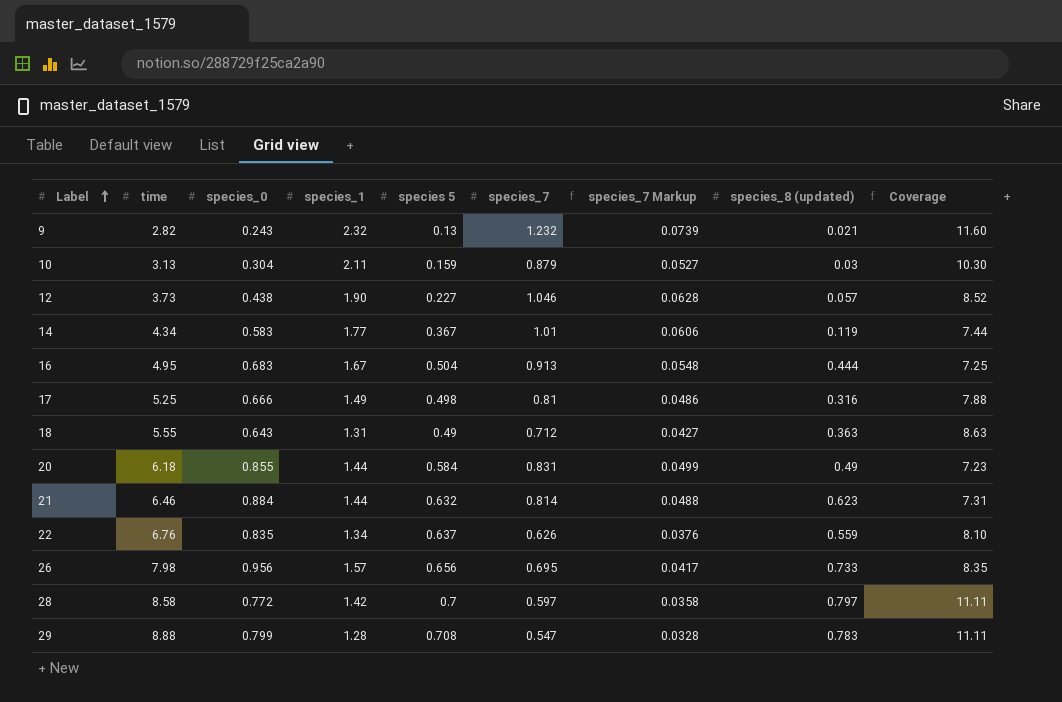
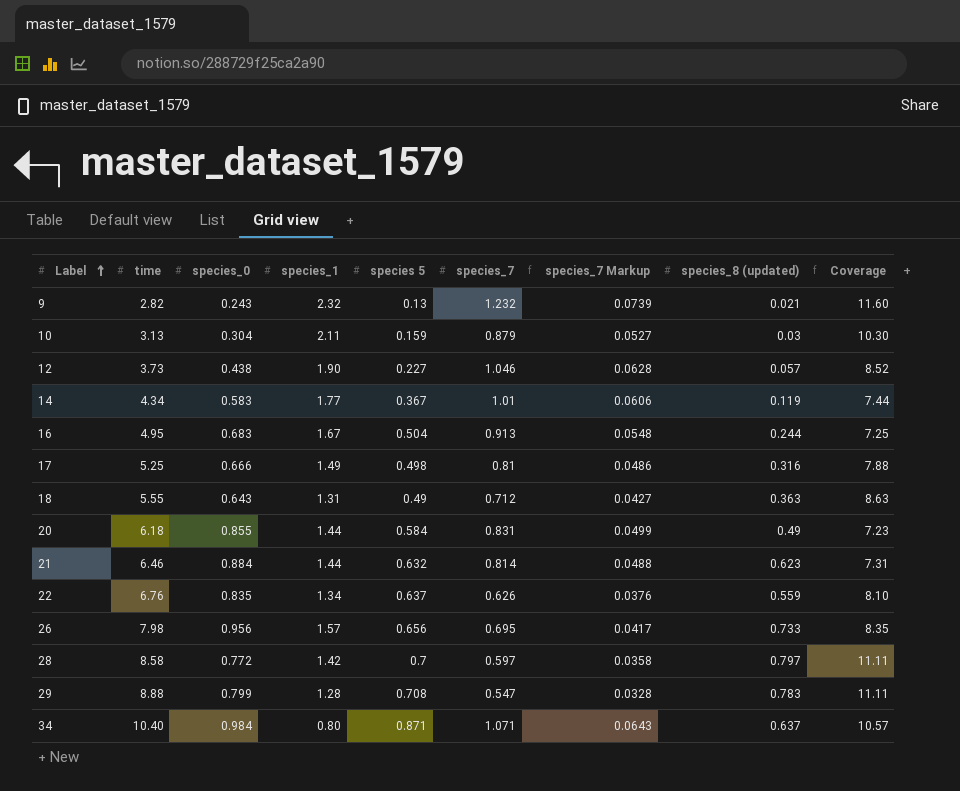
16 | species_8 (updated): 0.444 -> 0.244
row 34: none -> 10.40 | 0.984 | 0.80 | 0.871 | 1.071 | 0.0643 | 0.637 | 10.57

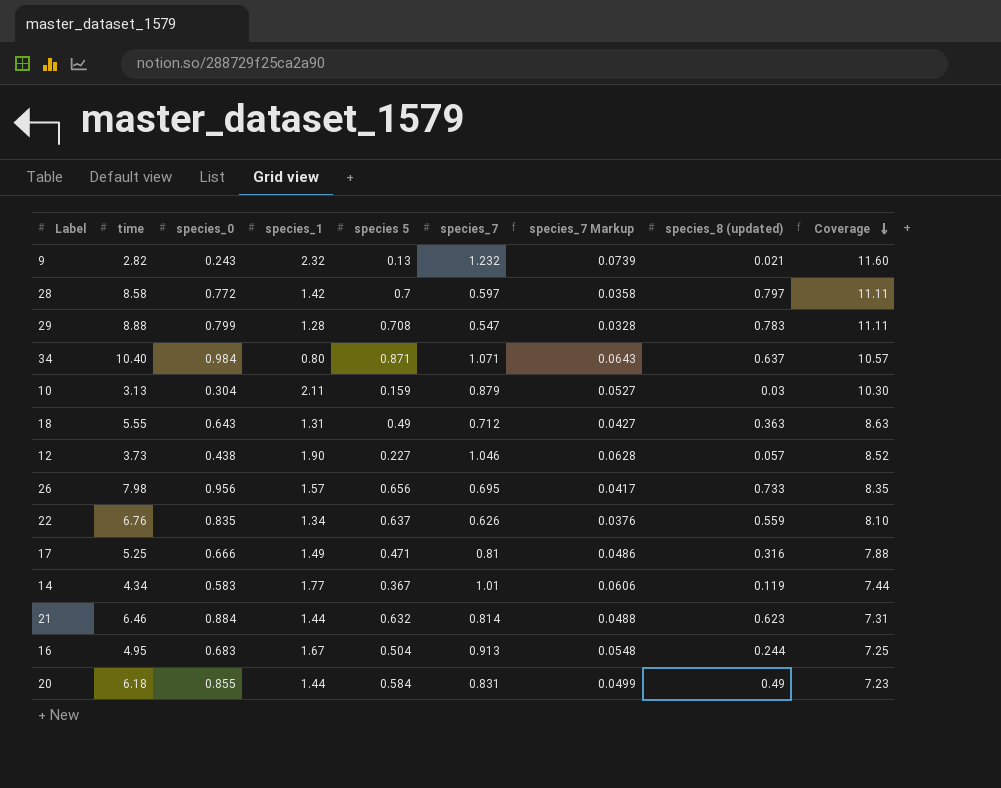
row order: Label ascending -> Coverage descending
17 | species 5: 0.498 -> 0.471

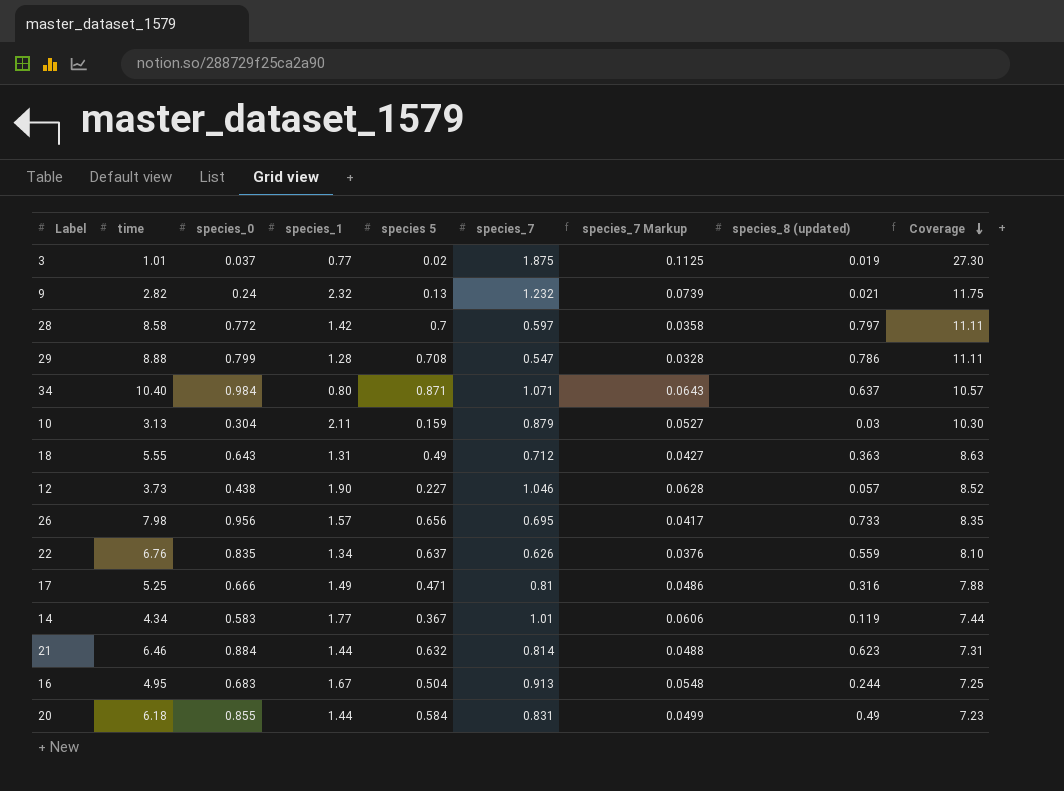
row 3: none -> 1.01 | 0.037 | 0.77 | 0.02 | 1.875 | 0.1125 | 0.019 | 27.30
9 | species_0: 0.243 -> 0.24
9 | Coverage: 11.60 -> 11.75
29 | species_8 (updated): 0.783 -> 0.786

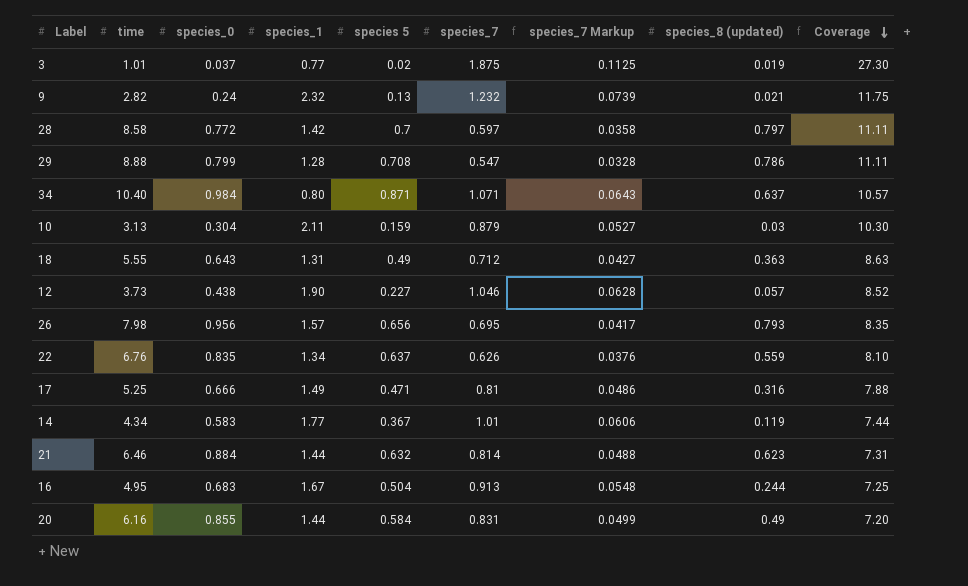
26 | species_8 (updated): 0.733 -> 0.793
20 | time: 6.18 -> 6.16
20 | Coverage: 7.23 -> 7.20

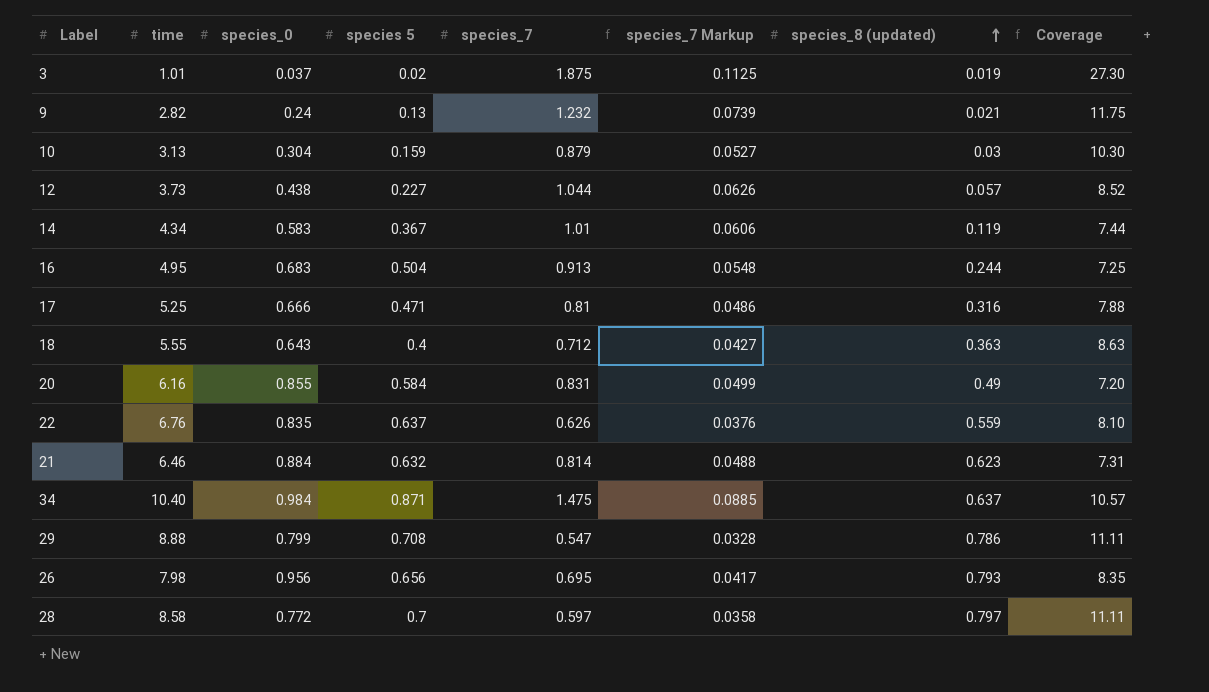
row order: Coverage descending -> species_8 (updated) ascending
column species_1 | position: 4 -> none
12 | species_7: 1.046 -> 1.044
12 | species_7 Markup: 0.0628 -> 0.0626
18 | species 5: 0.49 -> 0.4
34 | species_7: 1.071 -> 1.475
34 | species_7 Markup: 0.0643 -> 0.0885

